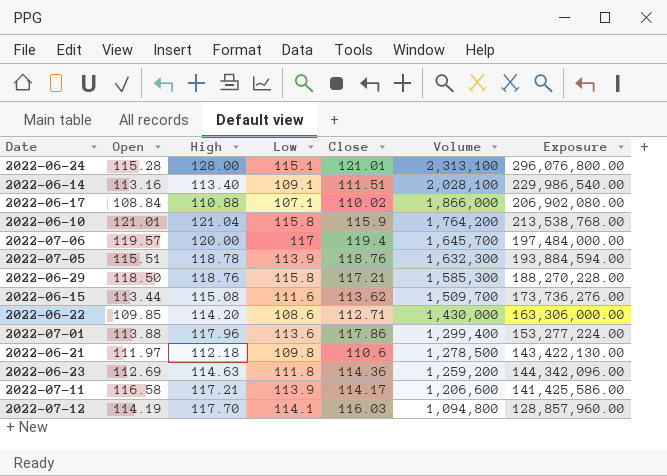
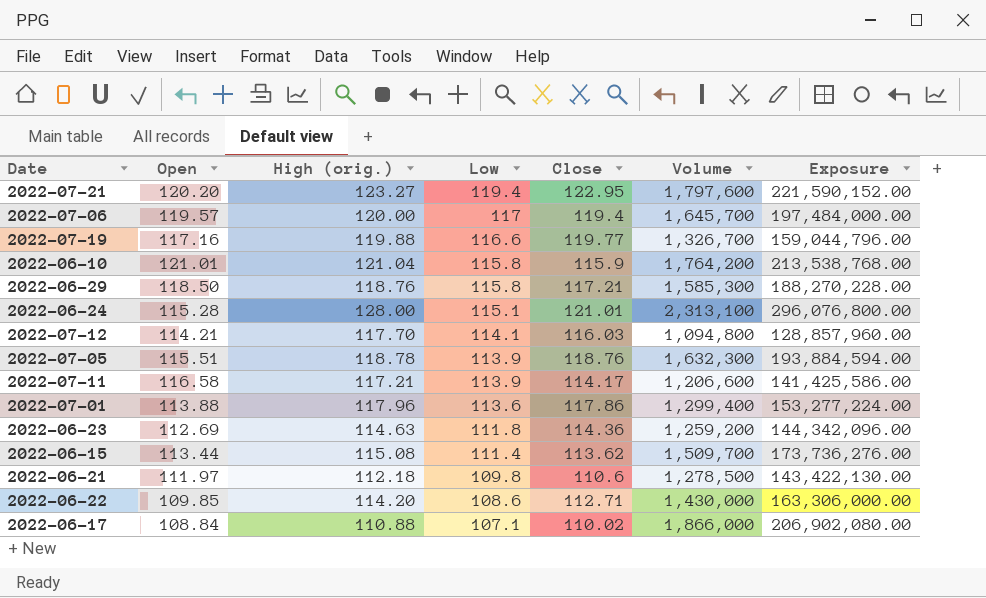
row order: Volume descending -> Low descending
column name: High -> High (orig.)
row 2022-06-14: 113.16 | 113.40 | 109.1 | 111.51 | 2,028,100 | 229,986,540.00 -> none
row 2022-07-21: none -> 120.20 | 123.27 | 119.4 | 122.95 | 1,797,600 | 221,590,152.00
row 2022-07-19: none -> 117.16 | 119.88 | 116.6 | 119.77 | 1,326,700 | 159,044,796.00
2022-07-12 | Open: 114.19 -> 114.21
2022-06-15 | Low: 111.6 -> 111.4

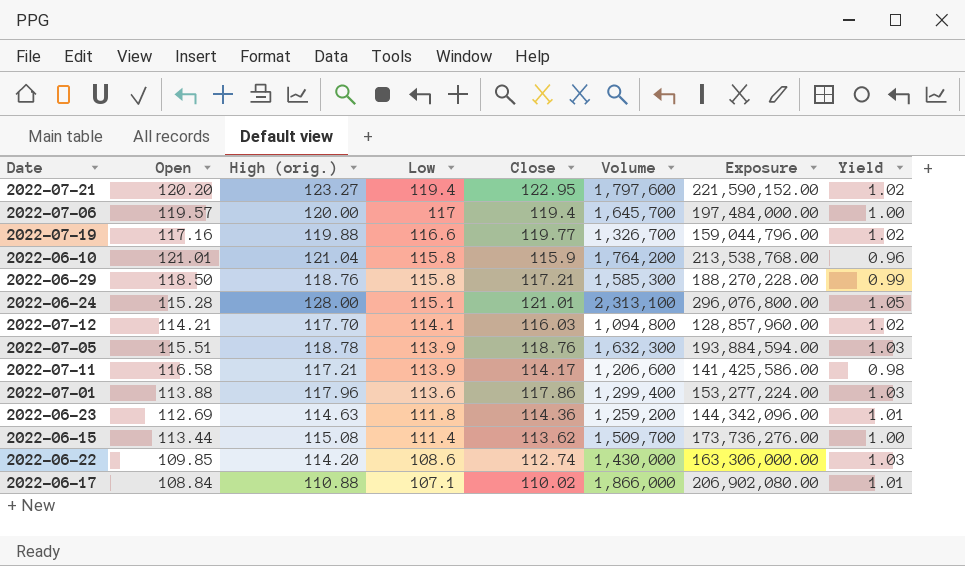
column Yield | formula: none -> [Close] / [Open]
row 2022-06-21: 111.97 | 112.18 | 109.8 | 110.6 | 1,278,500 | 143,422,130.00 -> none
2022-06-22 | Close: 112.71 -> 112.74

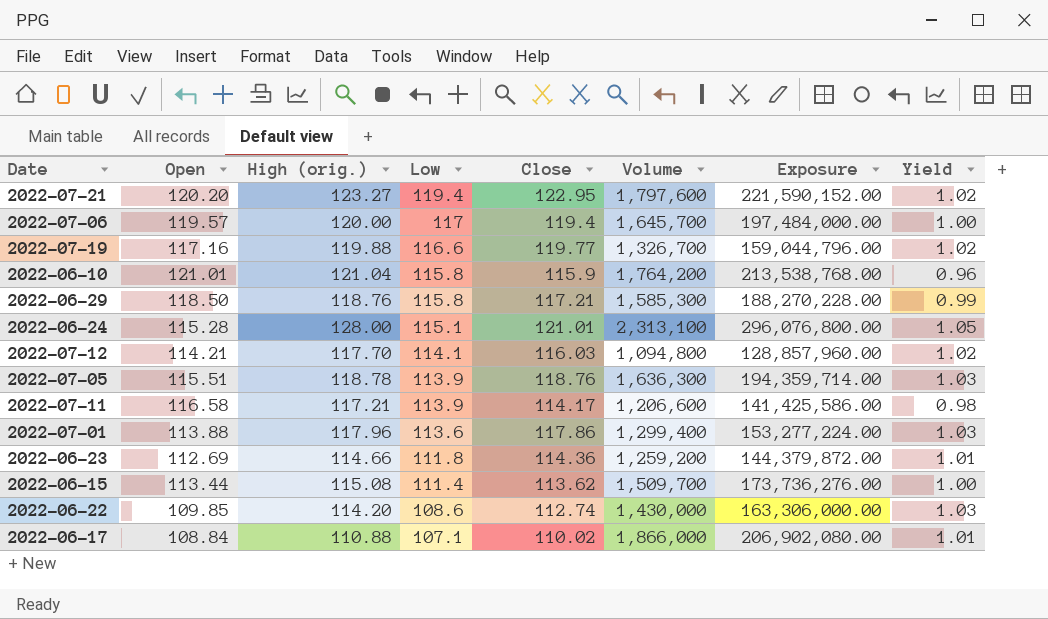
2022-07-05 | Volume: 1,632,300 -> 1,636,300
2022-07-05 | Exposure: 193,884,594.00 -> 194,359,714.00
2022-06-23 | High (orig.): 114.63 -> 114.66
2022-06-23 | Exposure: 144,342,096.00 -> 144,379,872.00

